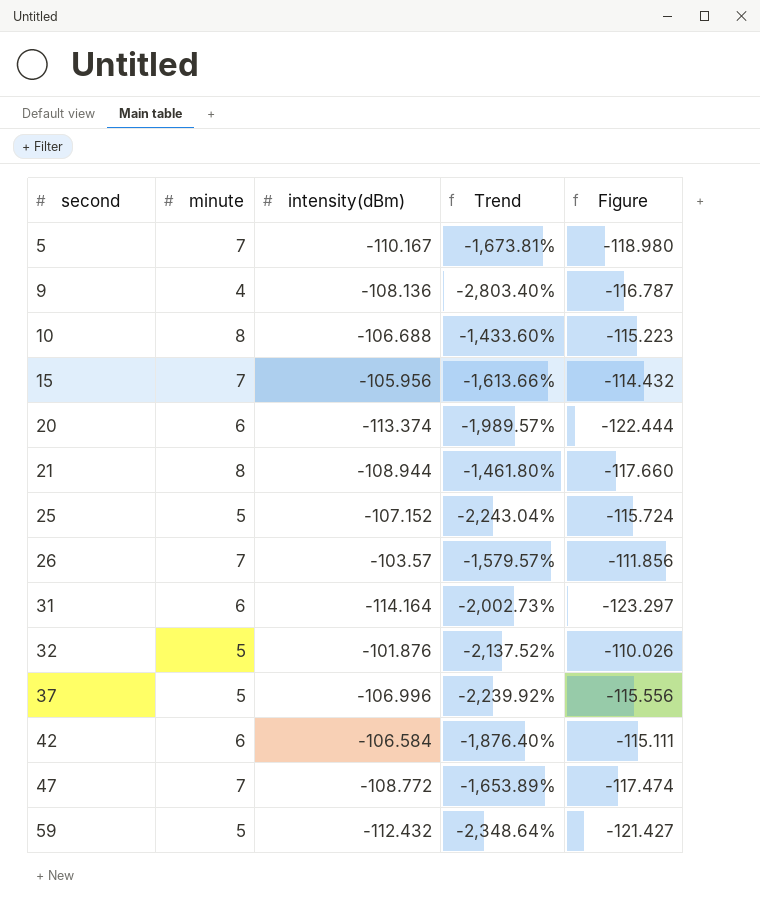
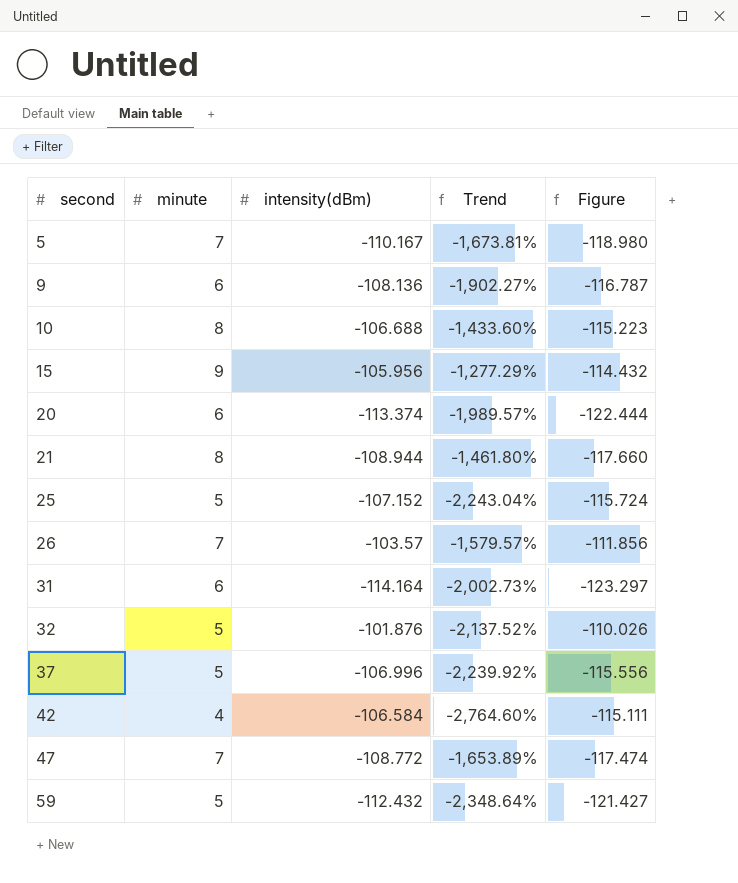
9 | minute: 4 -> 6
9 | Trend: -2,803.40% -> -1,902.27%
15 | minute: 7 -> 9
15 | Trend: -1,613.66% -> -1,277.29%
42 | minute: 6 -> 4
42 | Trend: -1,876.40% -> -2,764.60%

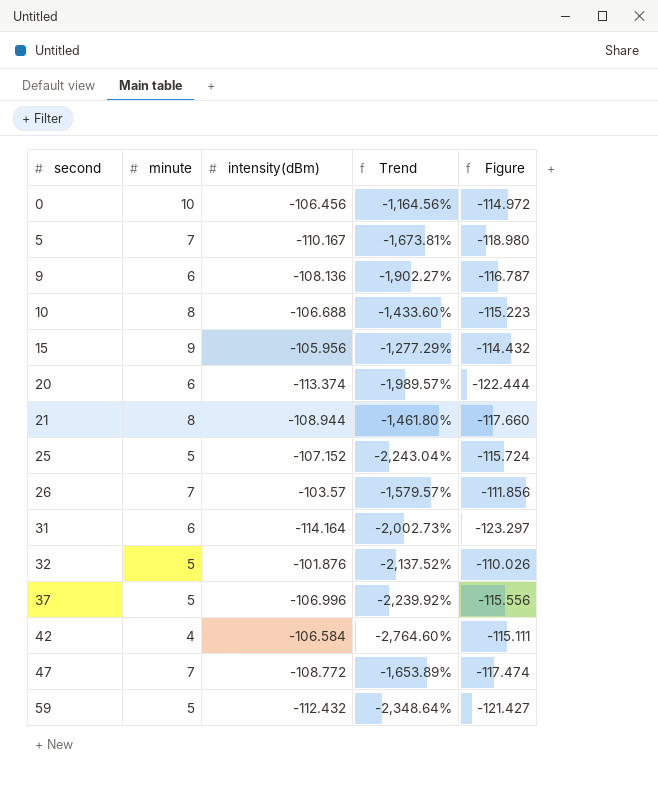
row 0: none -> 10 | -106.456 | -1,164.56% | -114.972

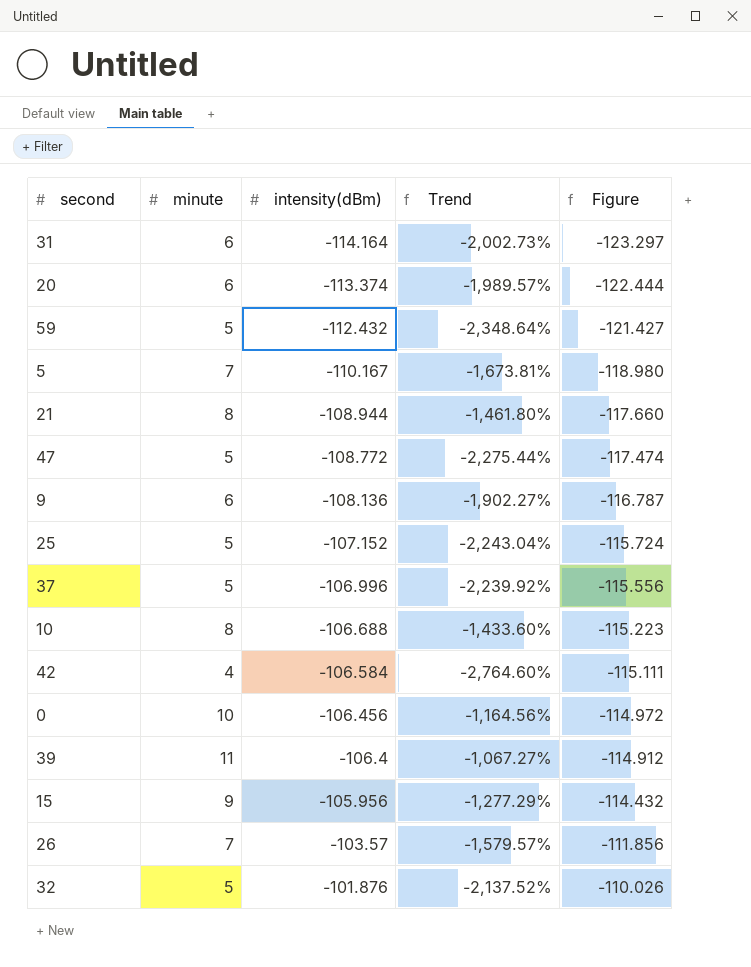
row order: second ascending -> intensity(dBm) ascending
47 | minute: 7 -> 5
47 | Trend: -1,653.89% -> -2,275.44%
row 39: none -> 11 | -106.4 | -1,067.27% | -114.912

